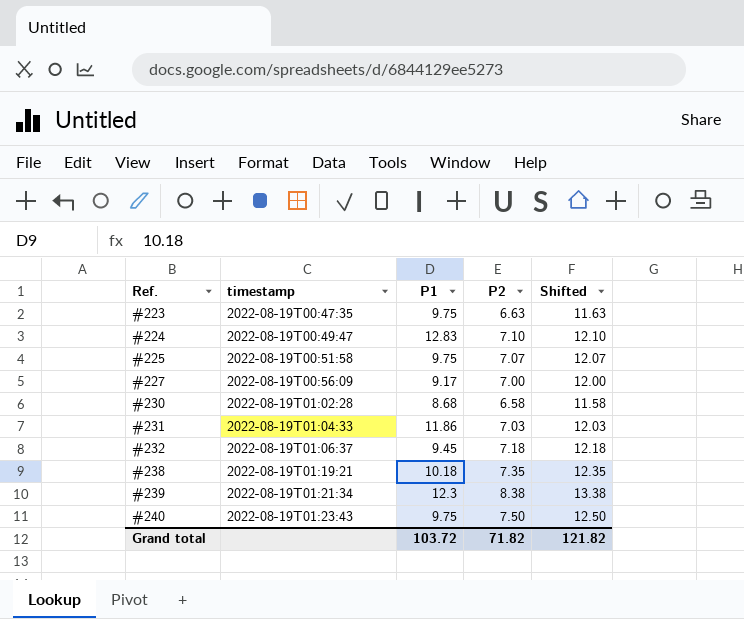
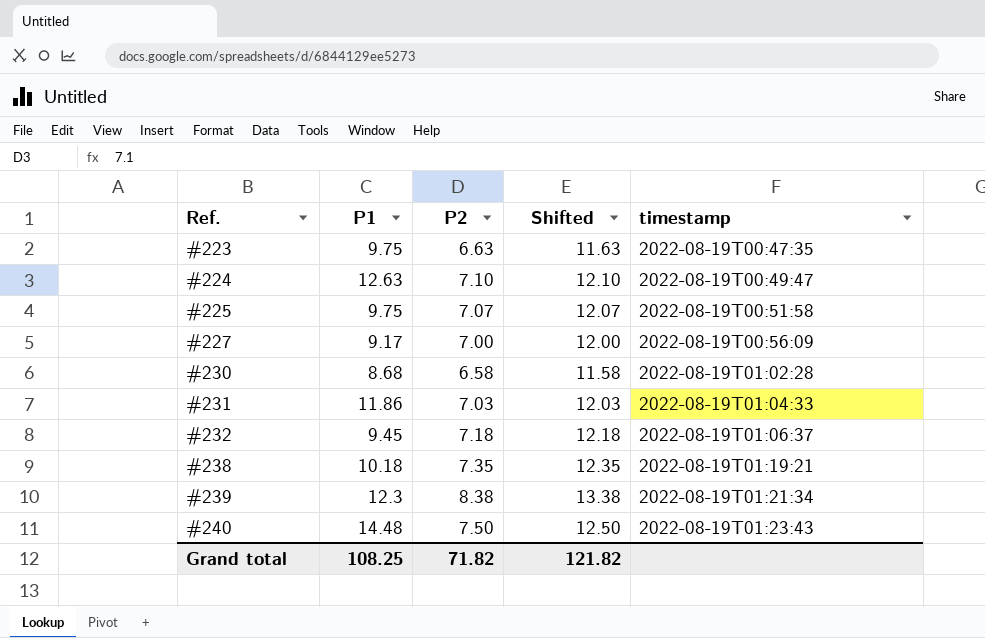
column timestamp | position: 2 -> 5
#224 | P1: 12.83 -> 12.63
#240 | P1: 9.75 -> 14.48
Grand total | P1: 103.72 -> 108.25

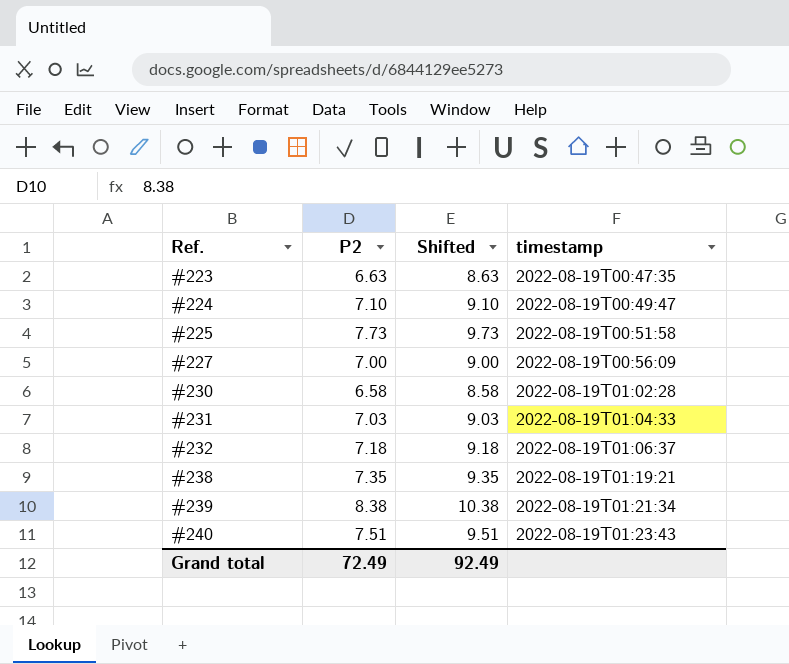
column P1 | position: 2 -> none
column Shifted | formula: [P2] + 5 -> [P2] + 2
#225 | P2: 7.07 -> 7.73
#240 | P2: 7.50 -> 7.51
Grand total | P2: 71.82 -> 72.49
Grand total | Shifted: 121.82 -> 92.49

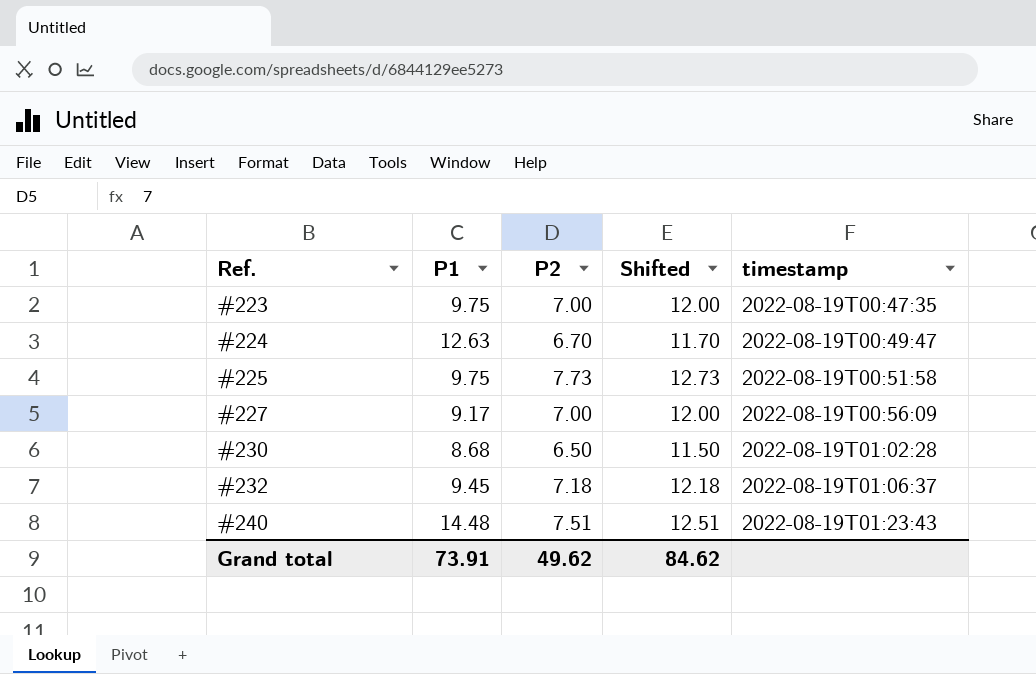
column P1 | position: none -> 2
column Shifted | formula: [P2] + 2 -> [P2] + 5
row #231: 7.03 | 9.03 | 2022-08-19T01:04:33 -> none
row #238: 7.35 | 9.35 | 2022-08-19T01:19:21 -> none
row #239: 8.38 | 10.38 | 2022-08-19T01:21:34 -> none
#223 | P2: 6.63 -> 7.00
#224 | P2: 7.10 -> 6.70
#230 | P2: 6.58 -> 6.50
Grand total | P2: 72.49 -> 49.62
Grand total | Shifted: 92.49 -> 84.62

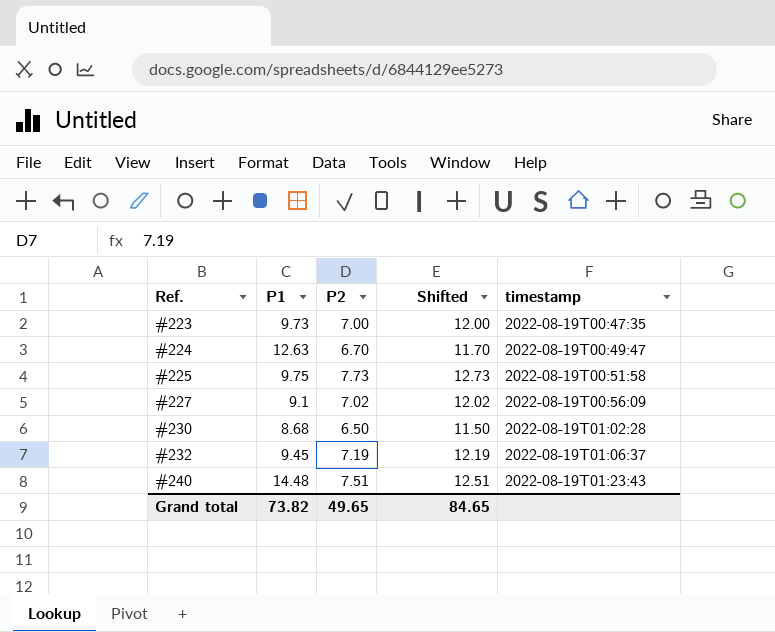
#223 | P1: 9.75 -> 9.73
#227 | P1: 9.17 -> 9.1
#227 | P2: 7.00 -> 7.02
#227 | Shifted: 12.00 -> 12.02
#232 | P2: 7.18 -> 7.19
#232 | Shifted: 12.18 -> 12.19
Grand total | P1: 73.91 -> 73.82
Grand total | P2: 49.62 -> 49.65
Grand total | Shifted: 84.62 -> 84.65

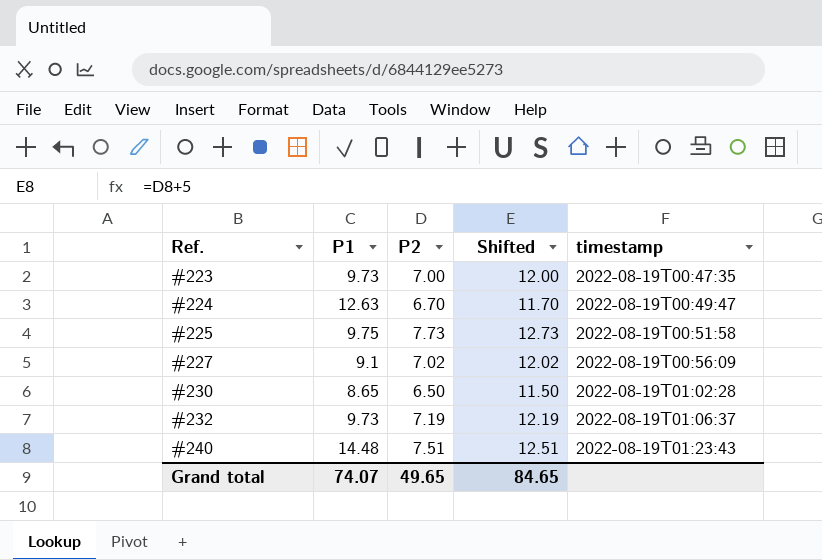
#230 | P1: 8.68 -> 8.65
#232 | P1: 9.45 -> 9.73
Grand total | P1: 73.82 -> 74.07

